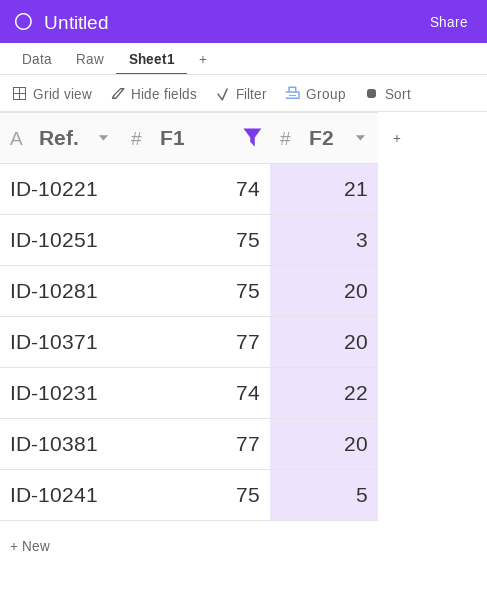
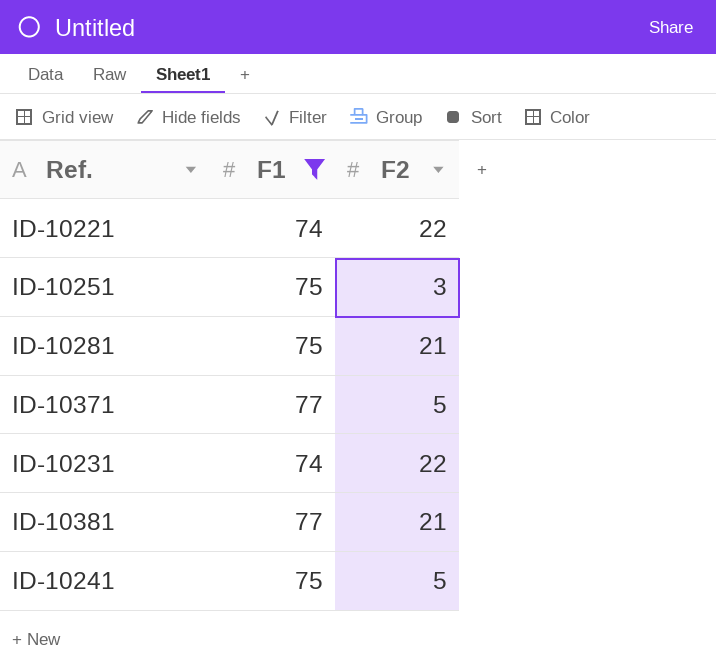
ID-10221 | F2: 21 -> 22
ID-10281 | F2: 20 -> 21
ID-10371 | F2: 20 -> 5
ID-10381 | F2: 20 -> 21

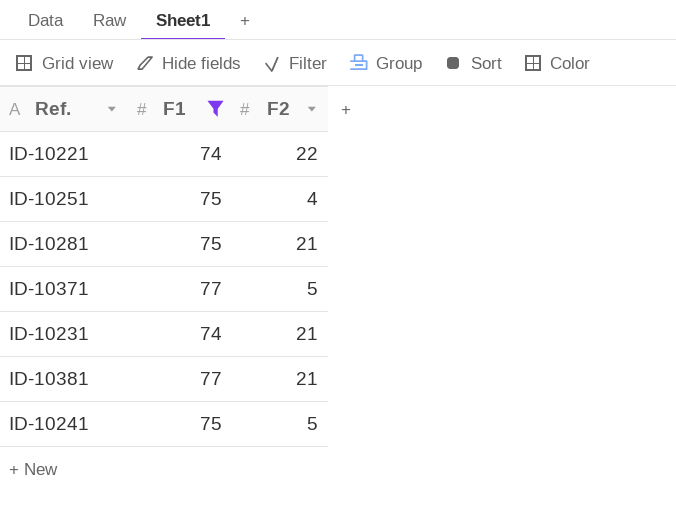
ID-10251 | F2: 3 -> 4
ID-10231 | F2: 22 -> 21

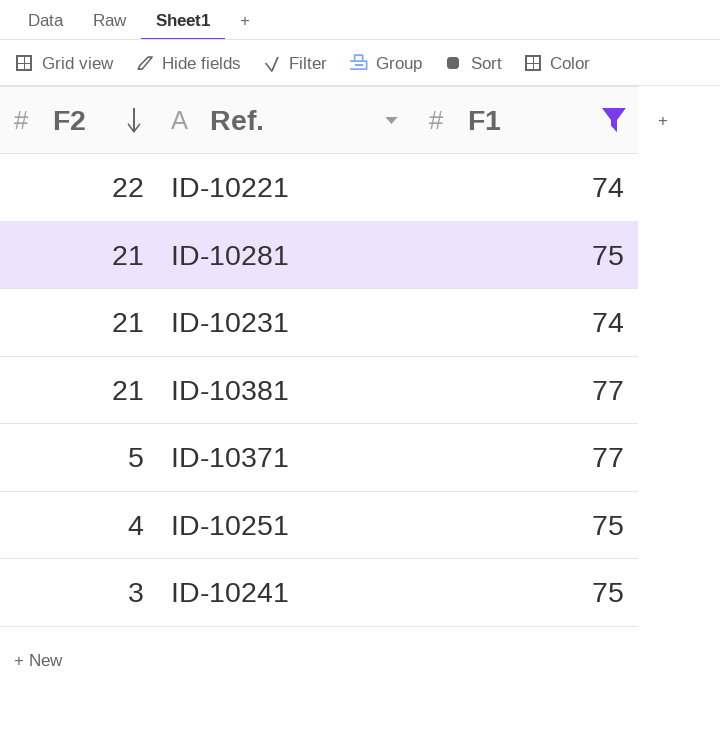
row order: none -> F2 descending
column F2 | position: 3 -> 1
ID-10241 | F2: 5 -> 3

